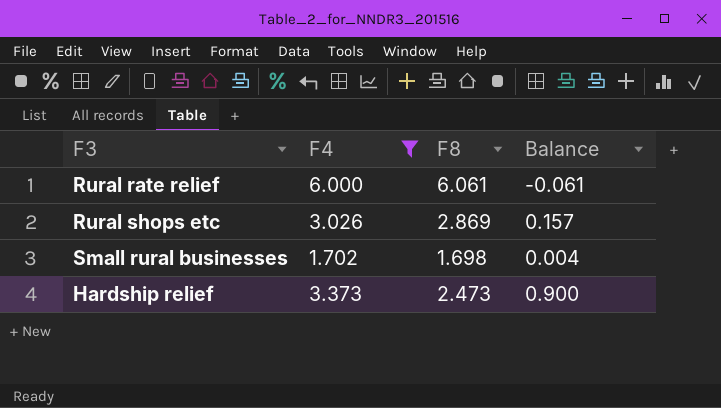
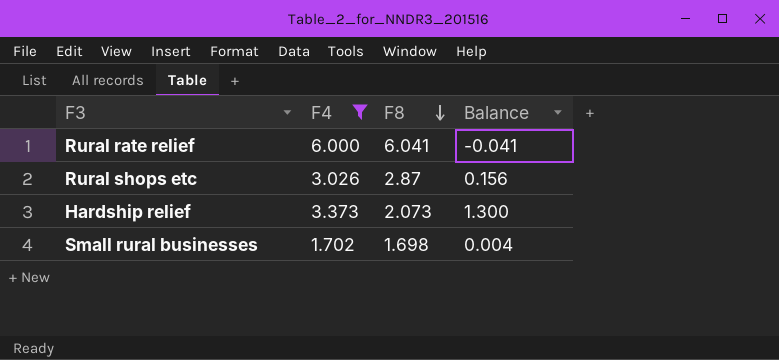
row order: none -> F8 descending
Rural rate relief | F8: 6.061 -> 6.041
Rural rate relief | Balance: -0.061 -> -0.041
Rural shops etc | F8: 2.869 -> 2.87
Rural shops etc | Balance: 0.157 -> 0.156
Hardship relief | F8: 2.473 -> 2.073
Hardship relief | Balance: 0.900 -> 1.300

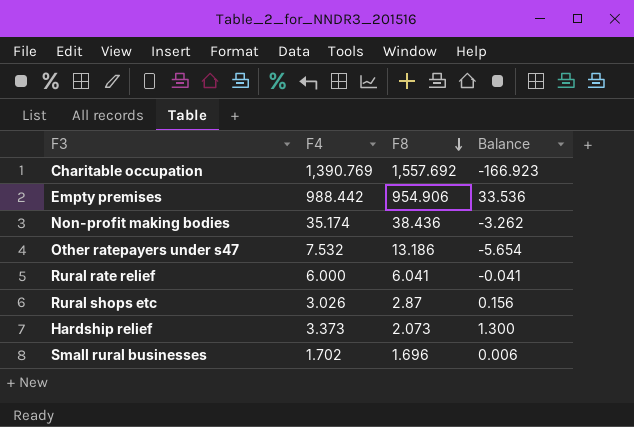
filter: F4 <= 6.000 -> none
Small rural businesses | F8: 1.698 -> 1.696
Small rural businesses | Balance: 0.004 -> 0.006

